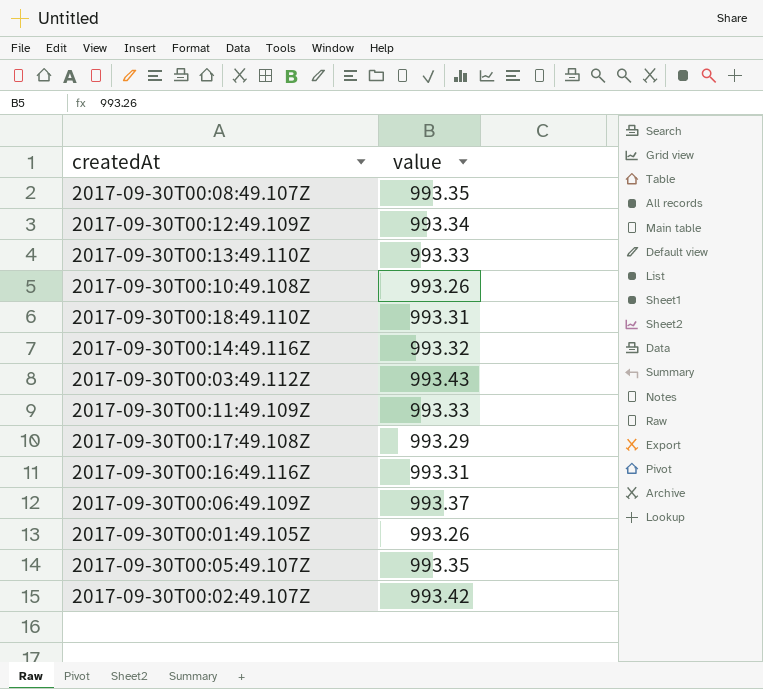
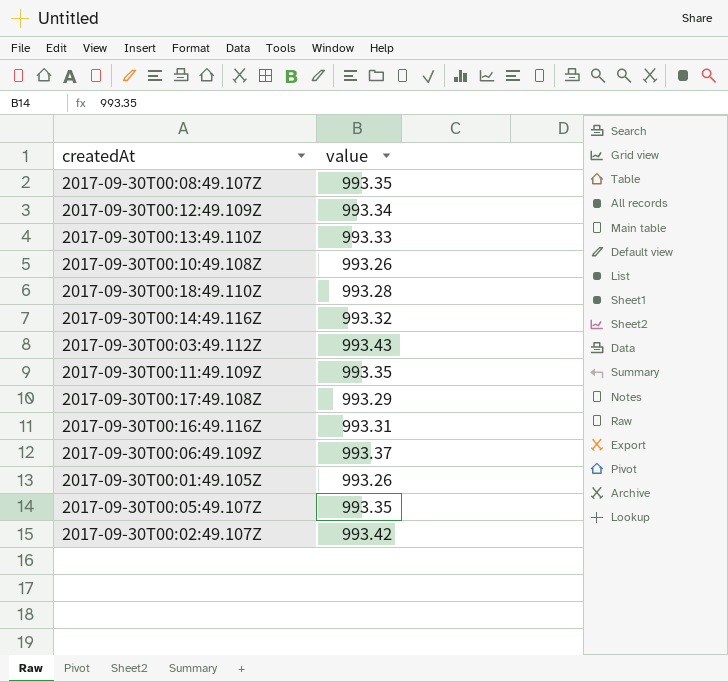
2017-09-30T00:18:49.110Z | value: 993.31 -> 993.28
2017-09-30T00:11:49.109Z | value: 993.33 -> 993.35

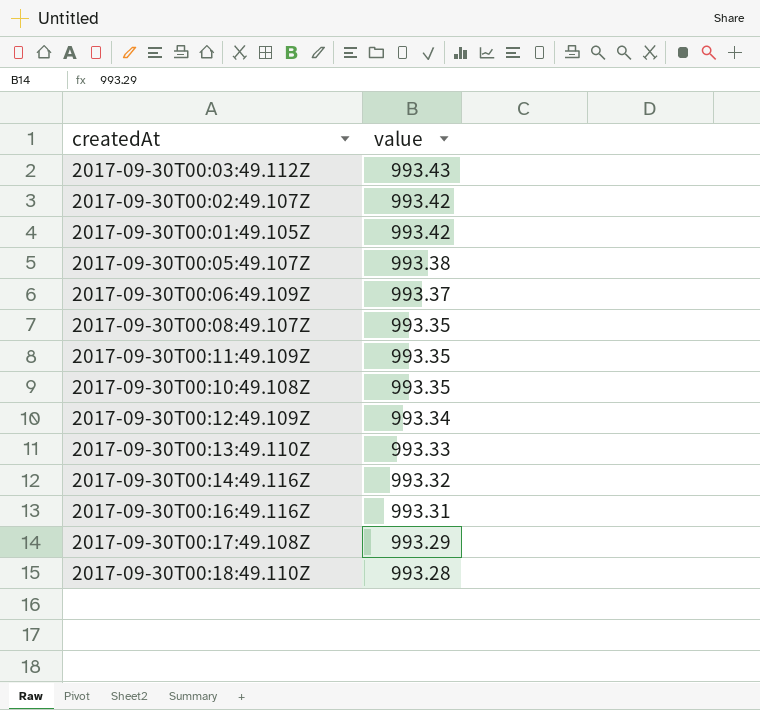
row order: none -> value descending
2017-09-30T00:01:49.105Z | value: 993.26 -> 993.42
2017-09-30T00:05:49.107Z | value: 993.35 -> 993.38
2017-09-30T00:10:49.108Z | value: 993.26 -> 993.35

